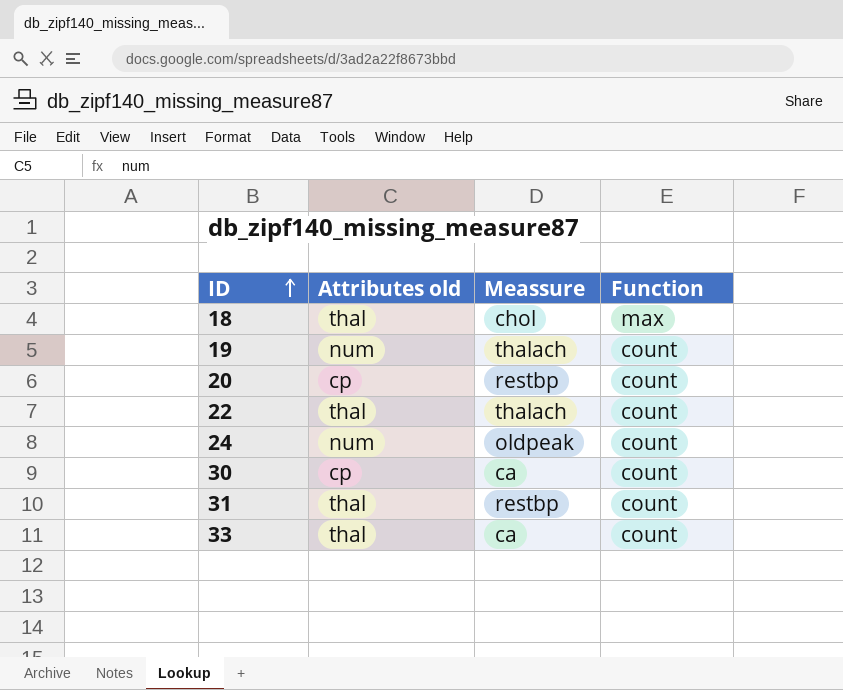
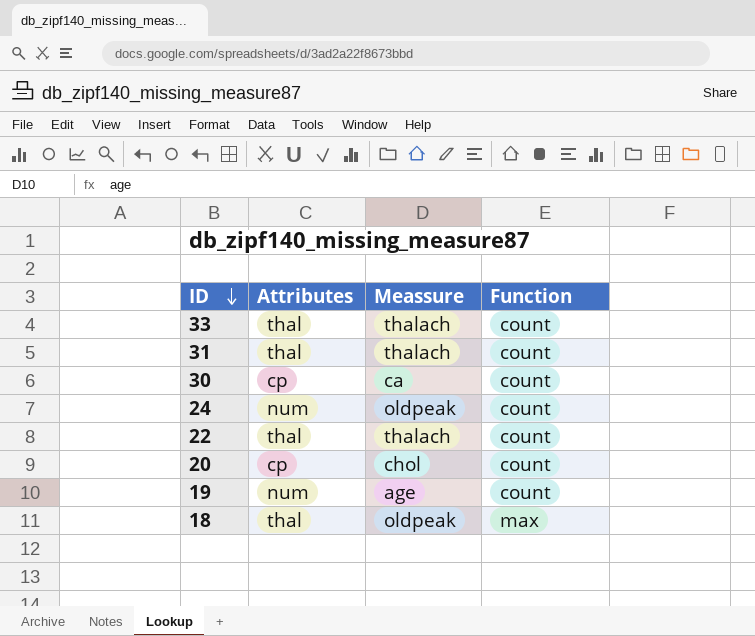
row order: ID ascending -> ID descending
column name: Attributes old -> Attributes
33 | Meassure: ca -> thalach
31 | Meassure: restbp -> thalach
20 | Meassure: restbp -> chol
19 | Meassure: thalach -> age
18 | Meassure: chol -> oldpeak

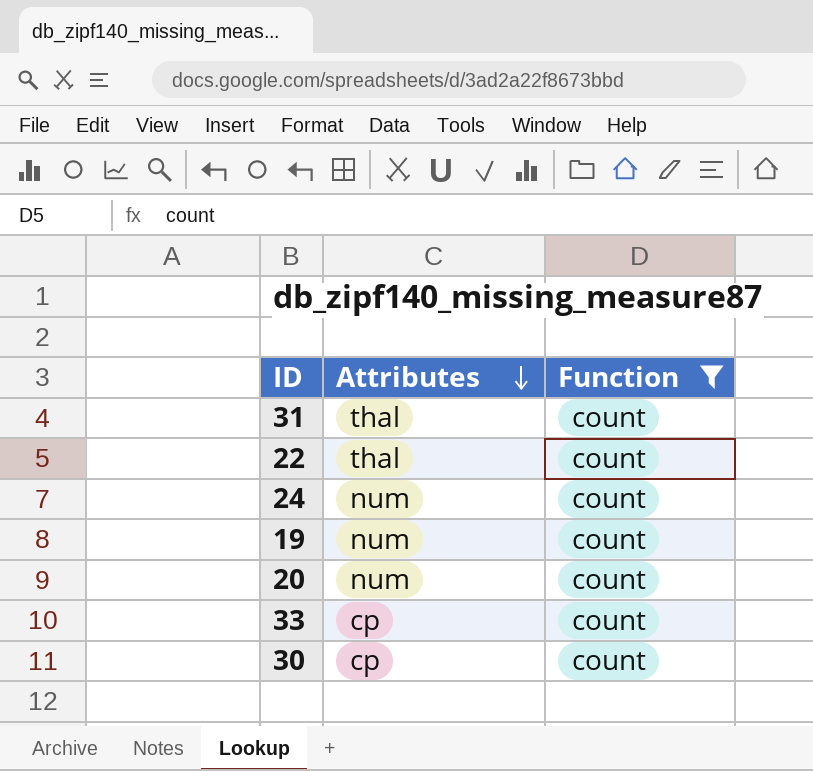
filter: none -> Function = count
row order: ID descending -> Attributes descending
column Meassure | position: 3 -> none
20 | Attributes: cp -> num
33 | Attributes: thal -> cp

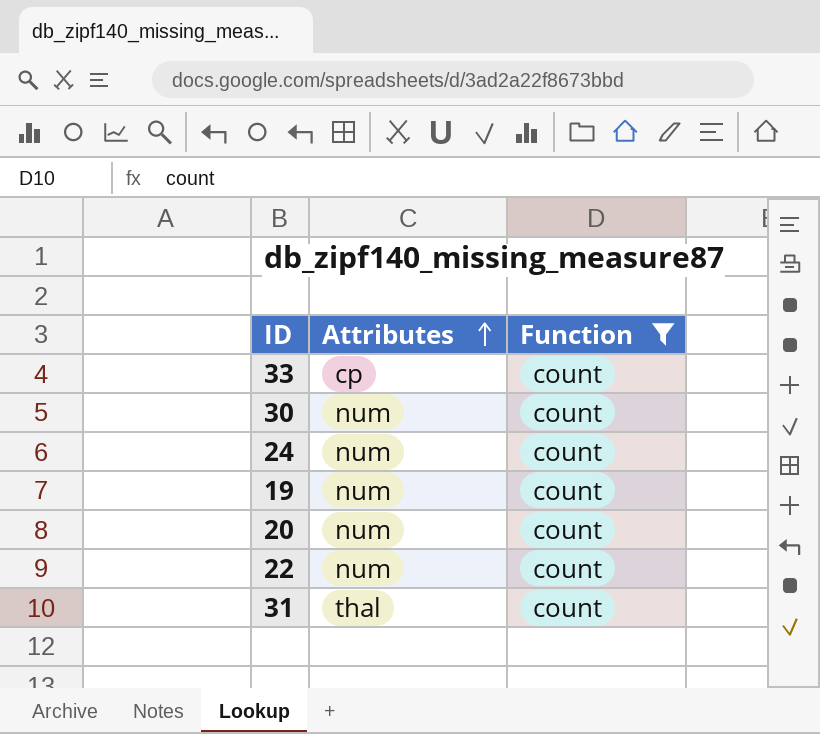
row order: Attributes descending -> Attributes ascending
30 | Attributes: cp -> num
22 | Attributes: thal -> num

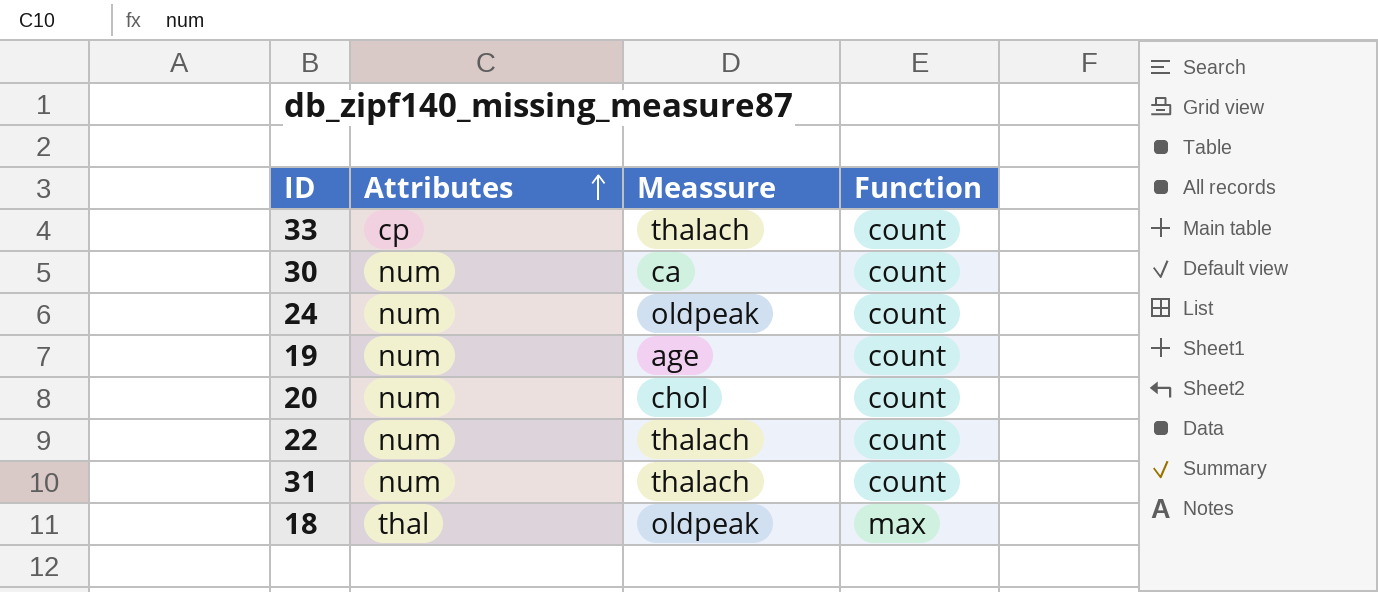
filter: Function = count -> none
column Meassure | position: none -> 3
31 | Attributes: thal -> num

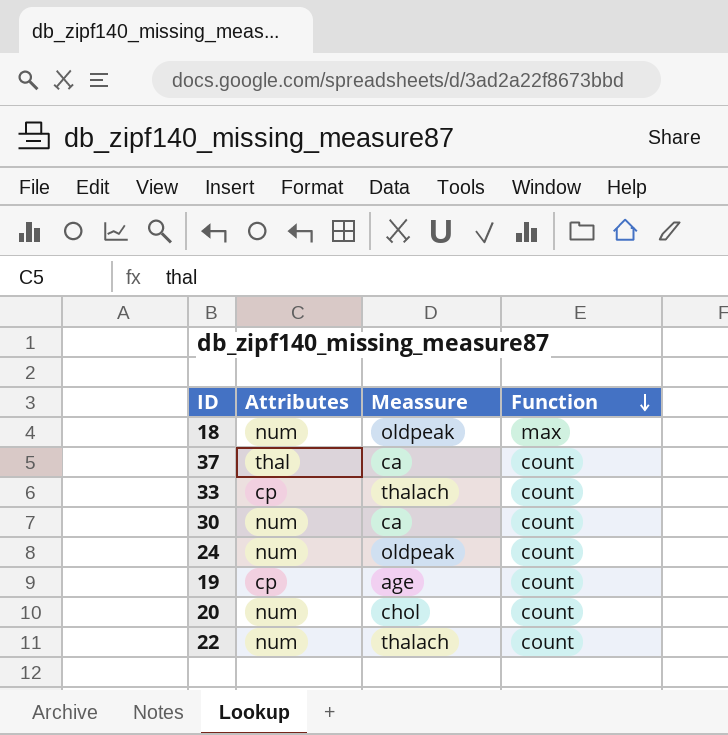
row order: Attributes ascending -> Function descending
row 31: num | thalach | count -> none
18 | Attributes: thal -> num
row 37: none -> thal | ca | count
19 | Attributes: num -> cp

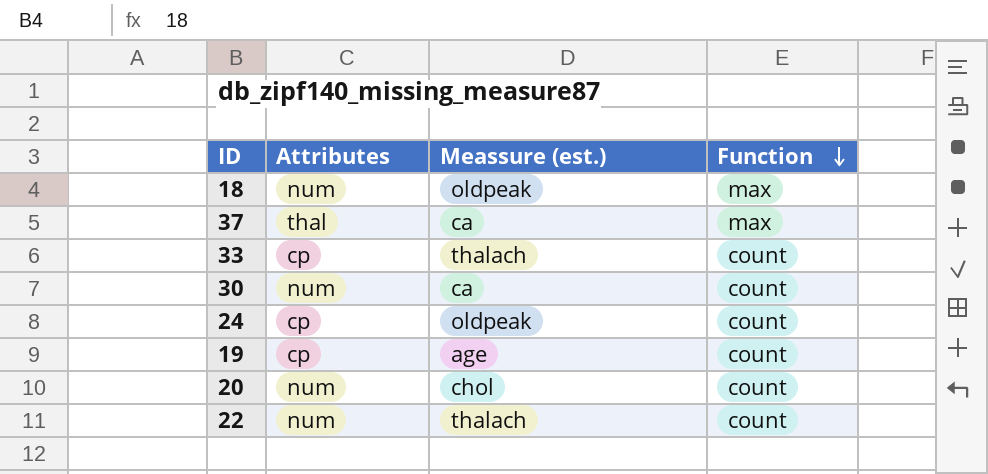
column name: Meassure -> Meassure (est.)
37 | Function: count -> max
24 | Attributes: num -> cp

